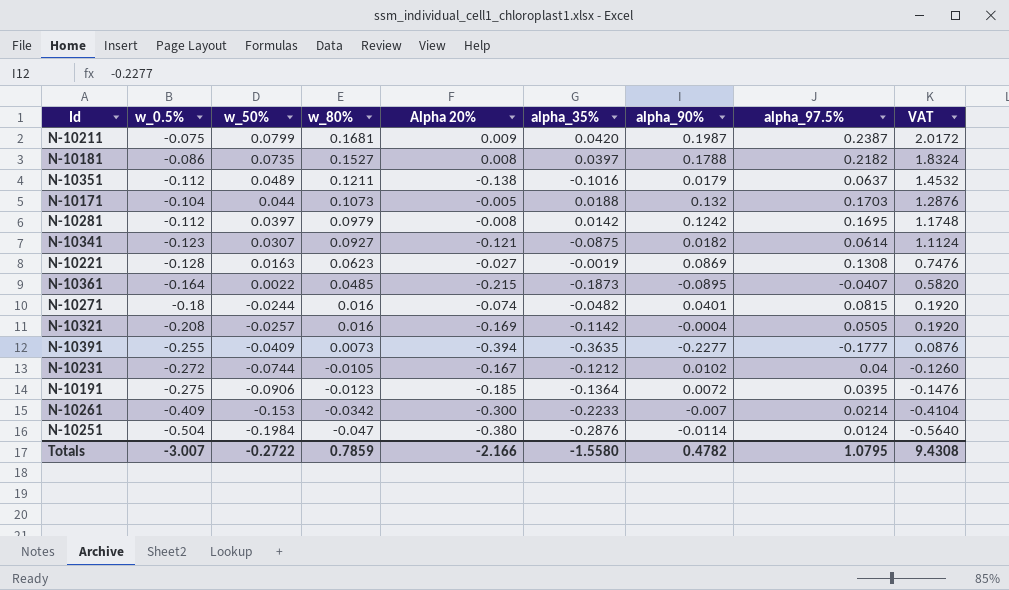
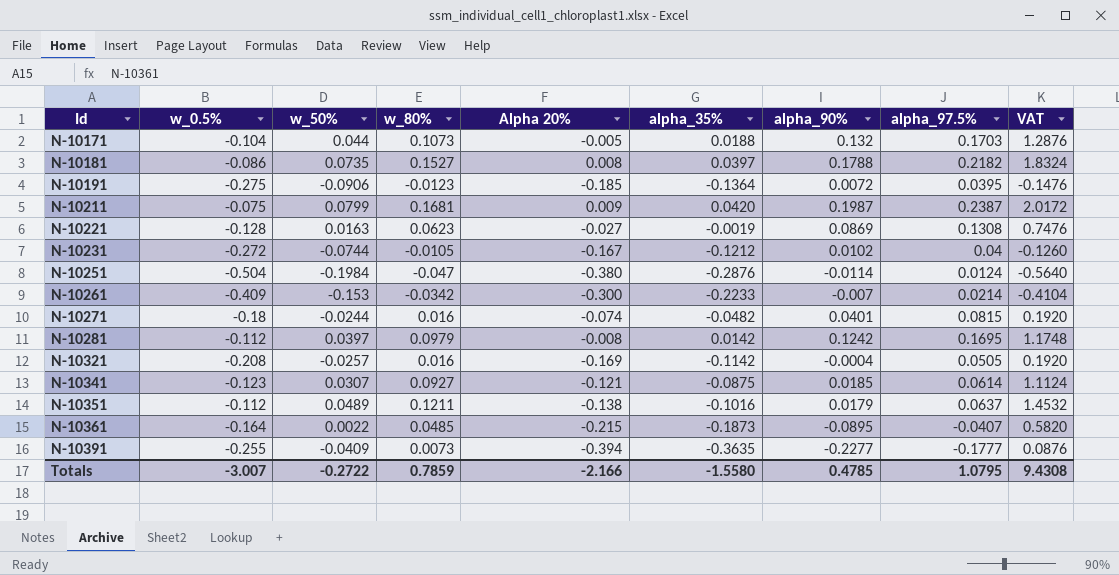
row order: w_50% descending -> Id ascending
N-10341 | alpha_90%: 0.0182 -> 0.0185
Totals | alpha_90%: 0.4782 -> 0.4785

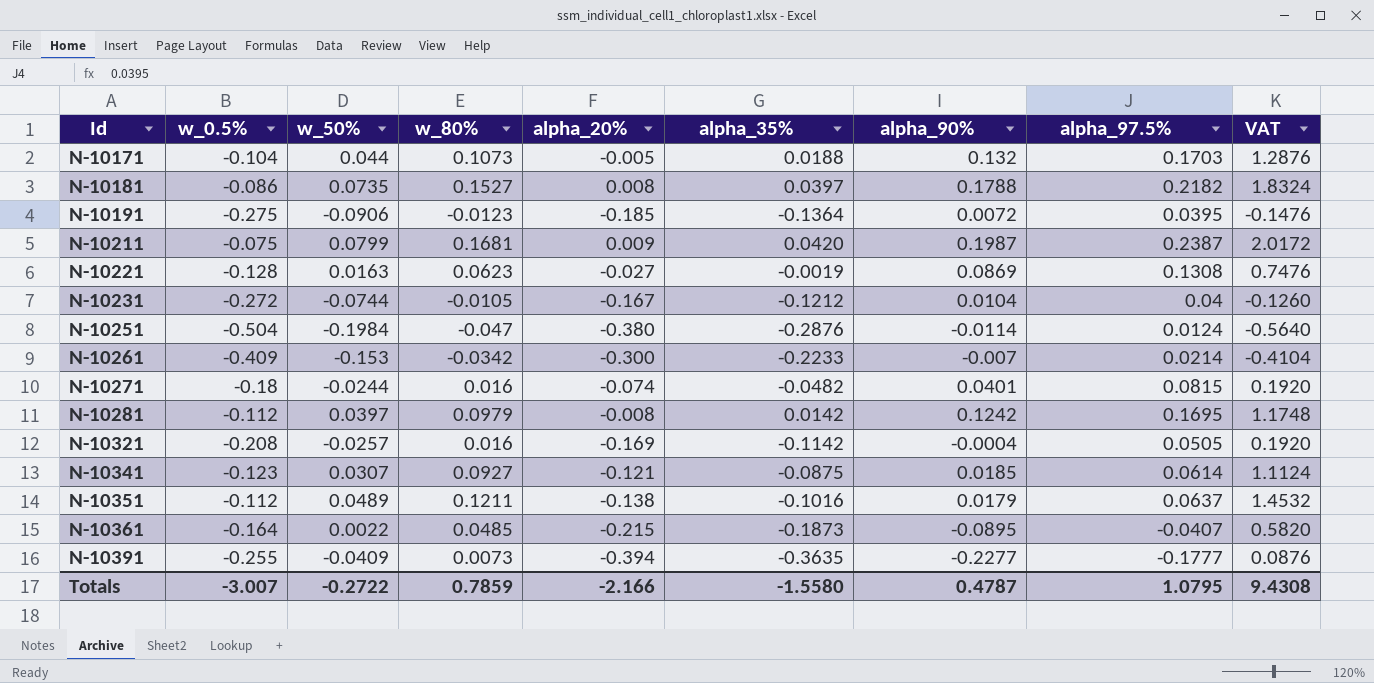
column name: Alpha 20% -> alpha_20%
N-10231 | alpha_90%: 0.0102 -> 0.0104
Totals | alpha_90%: 0.4785 -> 0.4787

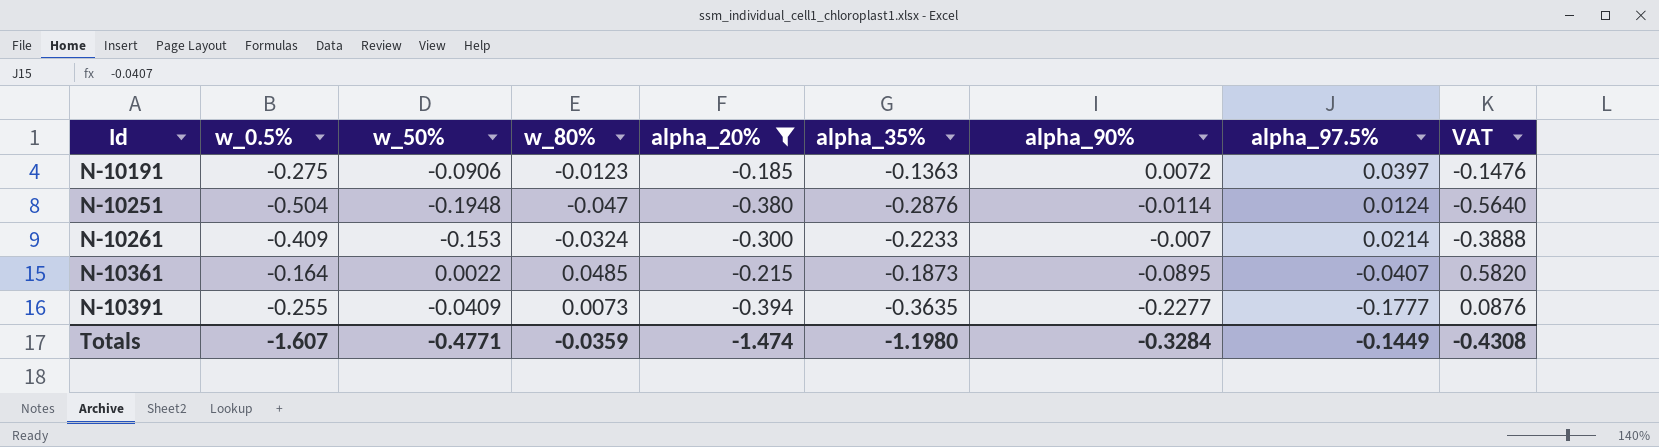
filter: none -> alpha_20% <= -0.185
N-10191 | alpha_35%: -0.1364 -> -0.1363
N-10191 | alpha_97.5%: 0.0395 -> 0.0397
N-10251 | w_50%: -0.1984 -> -0.1948
N-10261 | w_80%: -0.0342 -> -0.0324
N-10261 | VAT: -0.4104 -> -0.3888
Totals | w_0.5%: -3.007 -> -1.607
Totals | w_50%: -0.2722 -> -0.4771
Totals | w_80%: 0.7859 -> -0.0359
Totals | alpha_20%: -2.166 -> -1.474
Totals | alpha_35%: -1.5580 -> -1.1980
Totals | alpha_90%: 0.4787 -> -0.3284
Totals | alpha_97.5%: 1.0795 -> -0.1449
Totals | VAT: 9.4308 -> -0.4308

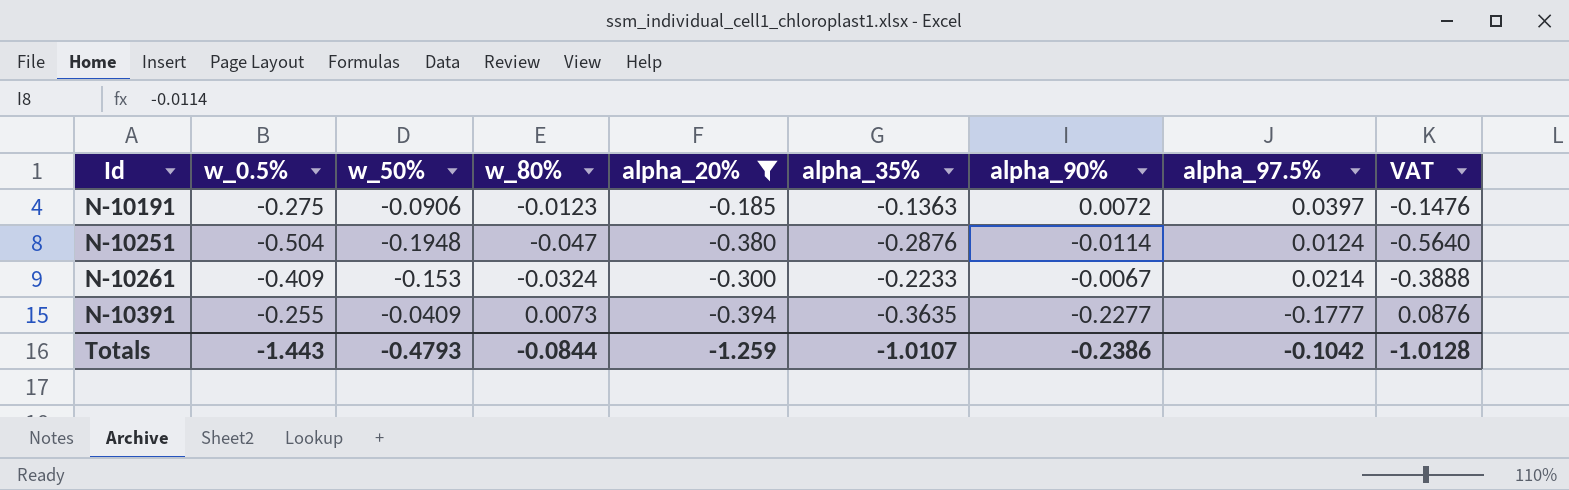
row N-10361: -0.164 | 0.0022 | 0.0485 | -0.215 | -0.1873 | -0.0895 | -0.0407 | 0.5820 -> none
N-10261 | alpha_90%: -0.007 -> -0.0067
Totals | w_0.5%: -1.607 -> -1.443
Totals | w_50%: -0.4771 -> -0.4793
Totals | w_80%: -0.0359 -> -0.0844
Totals | alpha_20%: -1.474 -> -1.259
Totals | alpha_35%: -1.1980 -> -1.0107
Totals | alpha_90%: -0.3284 -> -0.2386
Totals | alpha_97.5%: -0.1449 -> -0.1042
Totals | VAT: -0.4308 -> -1.0128

